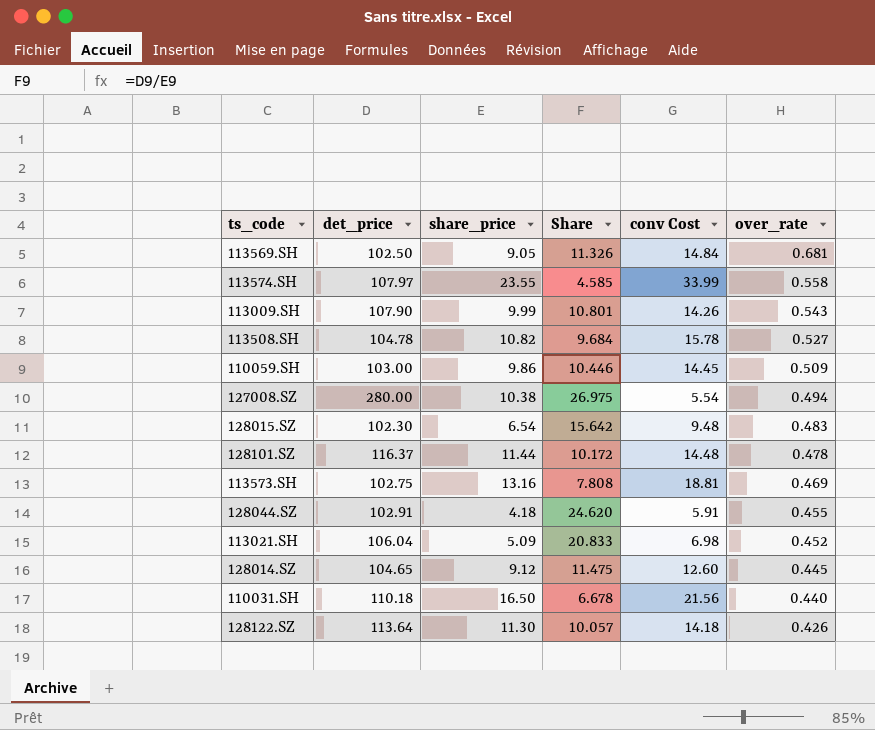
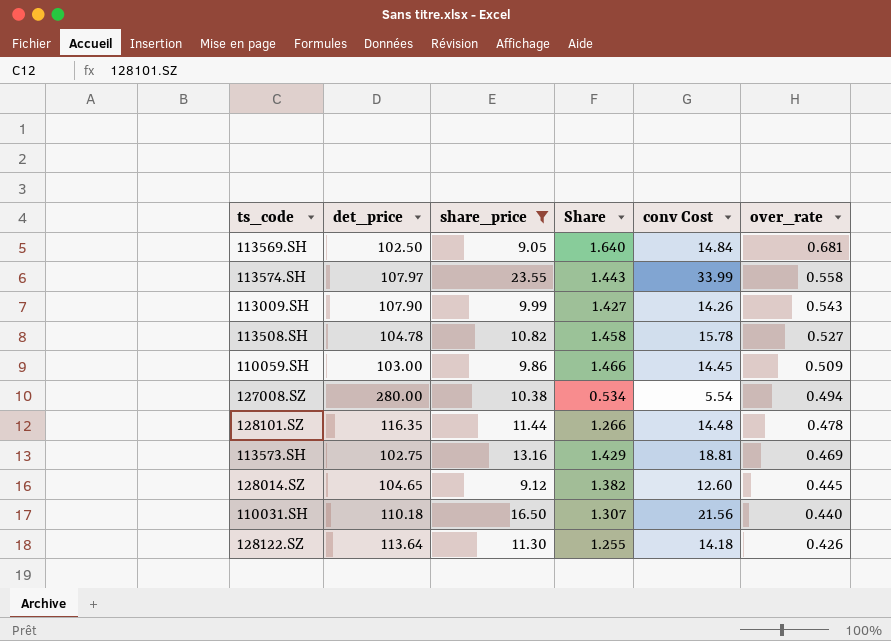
filter: none -> share_price >= 9.05
column Share | formula: [det_price] / [share_price] -> [conv Cost] / [share_price]
128101.SZ | det_price: 116.37 -> 116.35

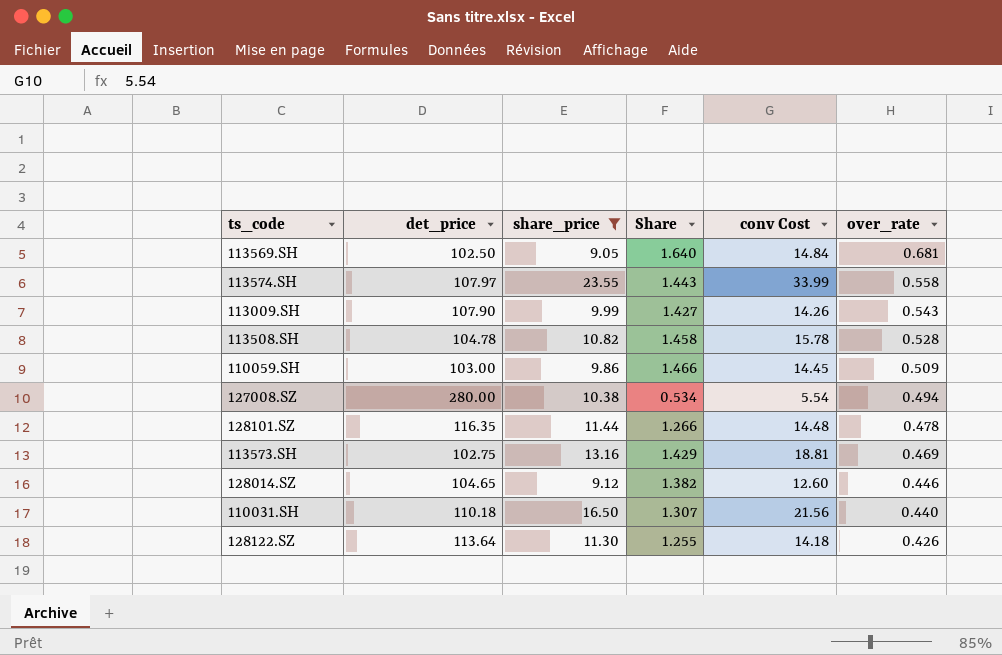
113508.SH | over_rate: 0.527 -> 0.528
128014.SZ | over_rate: 0.445 -> 0.446

